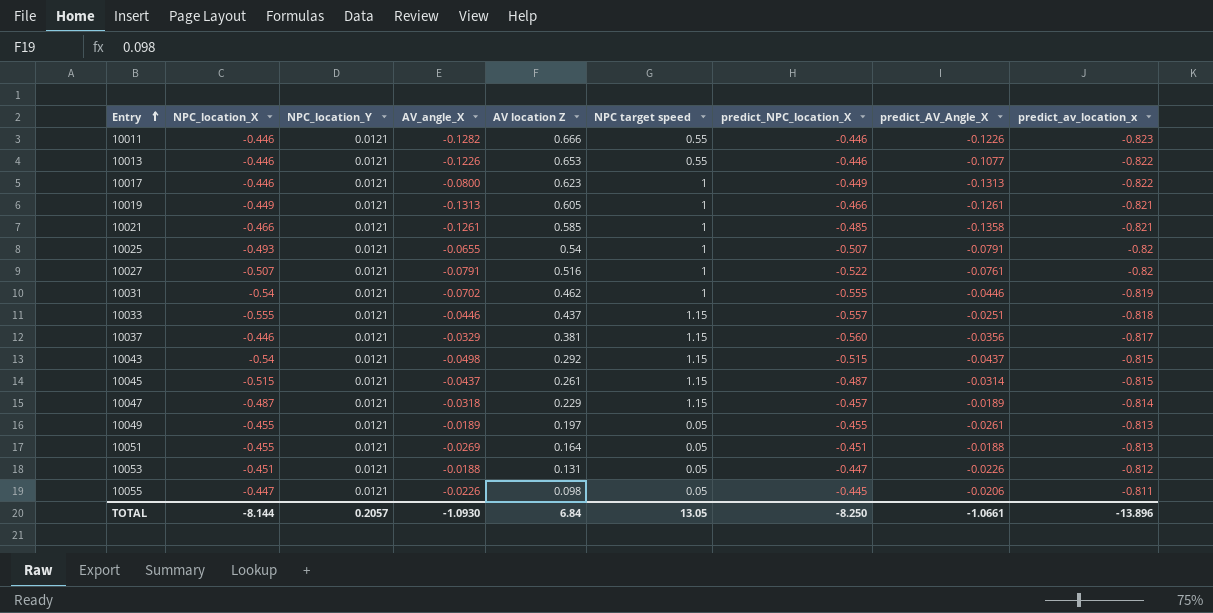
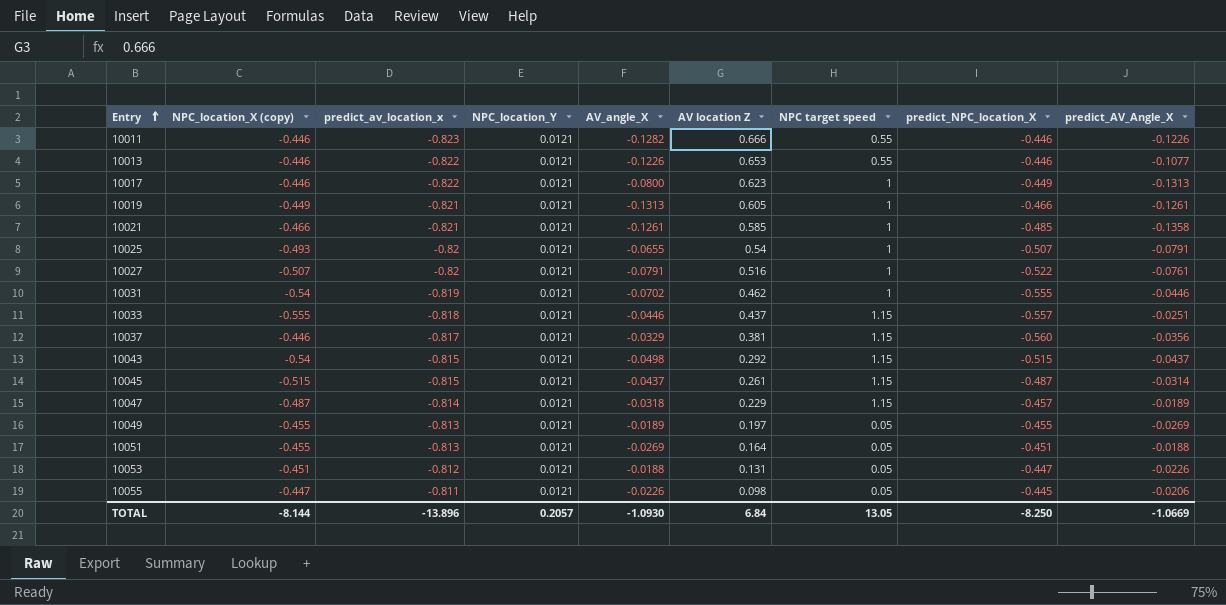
column name: NPC_location_X -> NPC_location_X (copy)
column predict_av_location_x | position: 9 -> 3
10049 | predict_AV_Angle_X: -0.0261 -> -0.0269
TOTAL | predict_AV_Angle_X: -1.0661 -> -1.0669

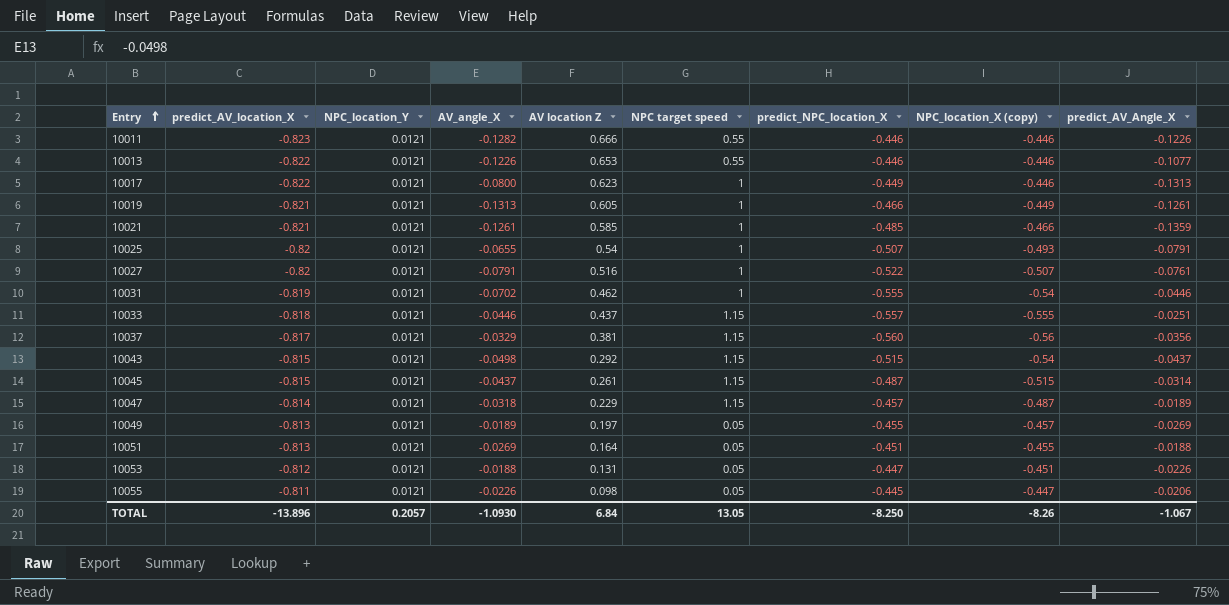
column name: predict_av_location_x -> predict_AV_location_X
column NPC_location_X (copy) | position: 2 -> 8
10021 | predict_AV_Angle_X: -0.1358 -> -0.1359
10037 | NPC_location_X (copy): -0.446 -> -0.56
10049 | NPC_location_X (copy): -0.455 -> -0.457
TOTAL | NPC_location_X (copy): -8.144 -> -8.26
TOTAL | predict_AV_Angle_X: -1.0669 -> -1.067

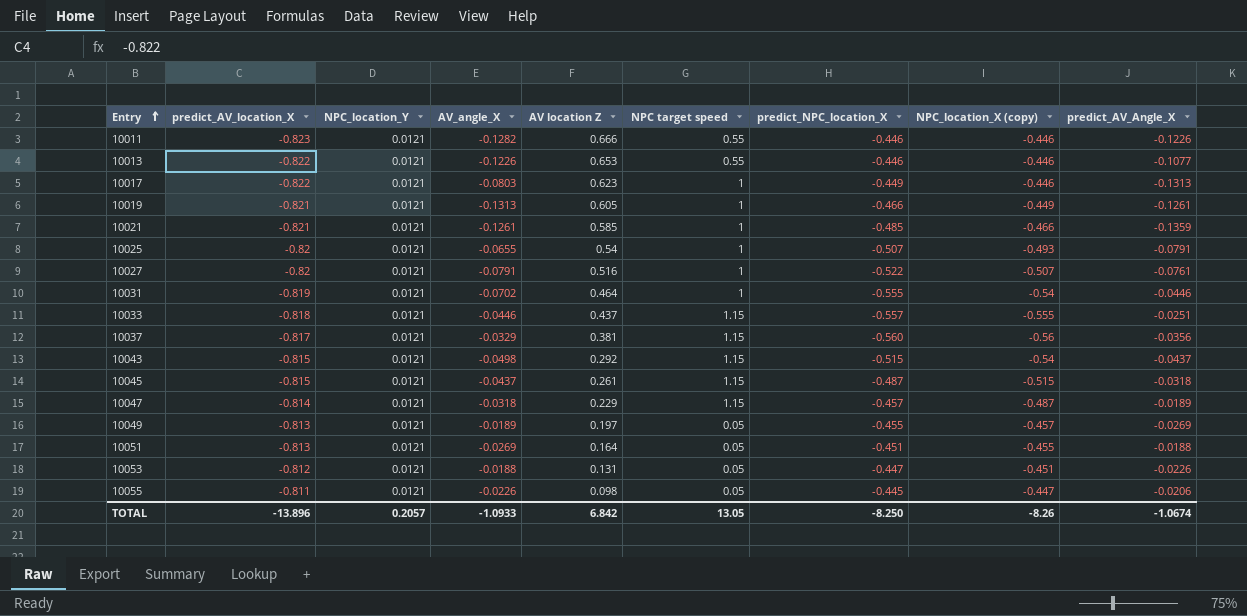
10017 | AV_angle_X: -0.0800 -> -0.0803
10031 | AV location Z: 0.462 -> 0.464
10045 | predict_AV_Angle_X: -0.0314 -> -0.0318
TOTAL | AV_angle_X: -1.0930 -> -1.0933
TOTAL | AV location Z: 6.84 -> 6.842
TOTAL | predict_AV_Angle_X: -1.067 -> -1.0674

